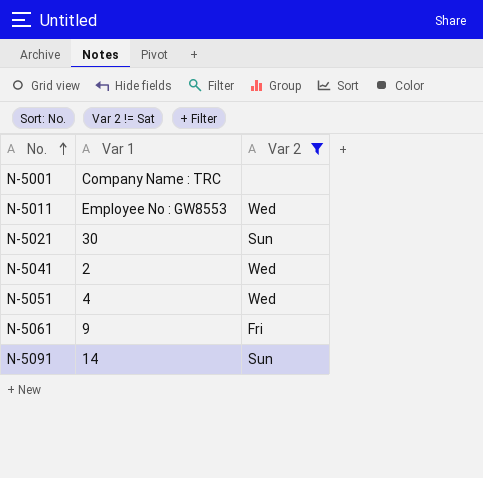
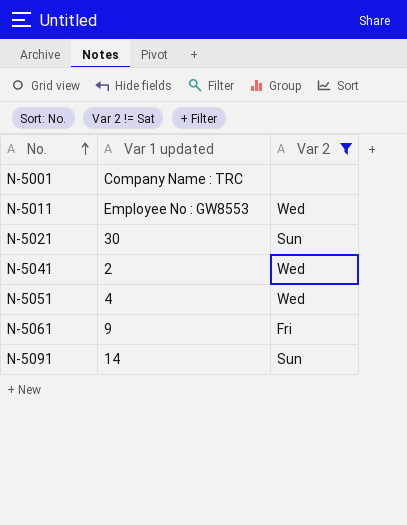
column name: Var 1 -> Var 1 updated

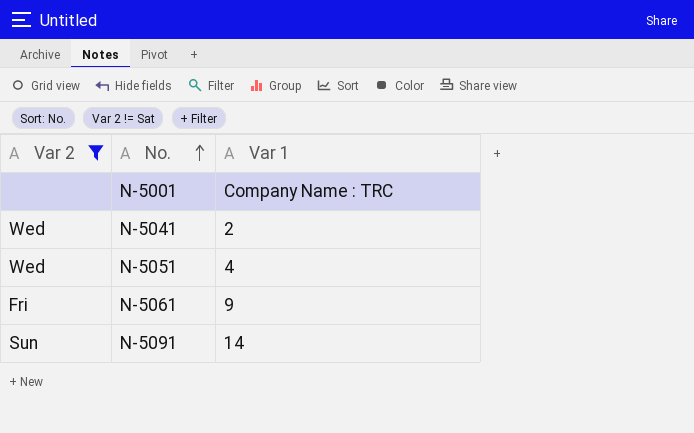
column Var 2 | position: 3 -> 1
column name: Var 1 updated -> Var 1
row N-5011: Employee No : GW8553 | Wed -> none
row N-5021: 30 | Sun -> none

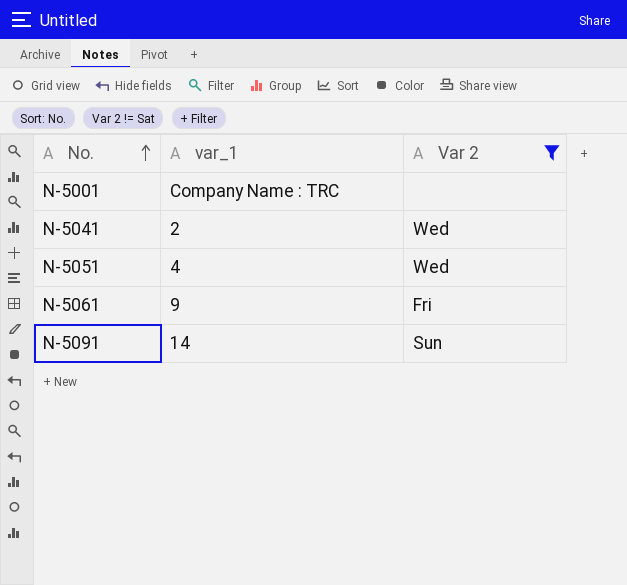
column name: Var 1 -> var_1
column Var 2 | position: 1 -> 3

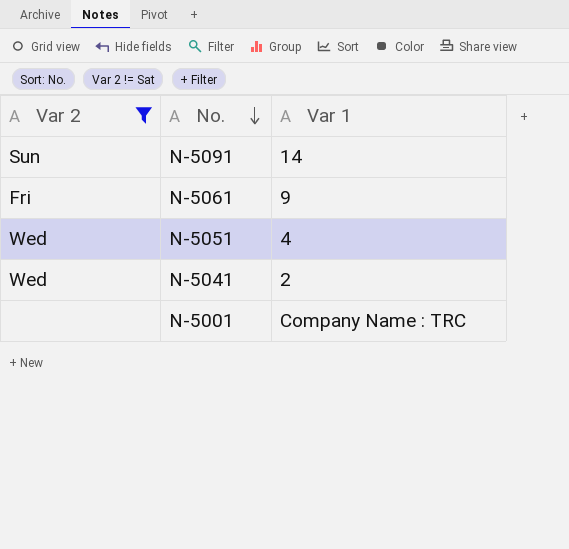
row order: No. ascending -> No. descending
column Var 2 | position: 3 -> 1
column name: var_1 -> Var 1

